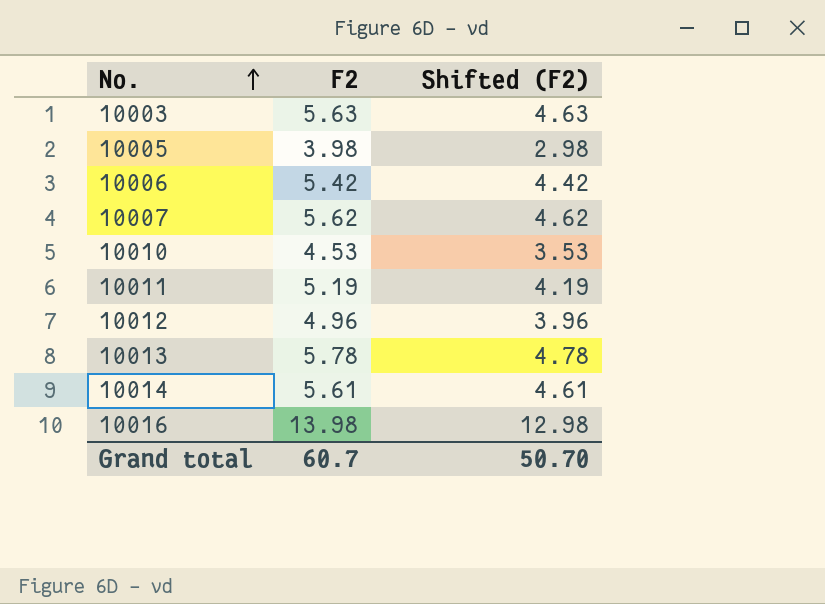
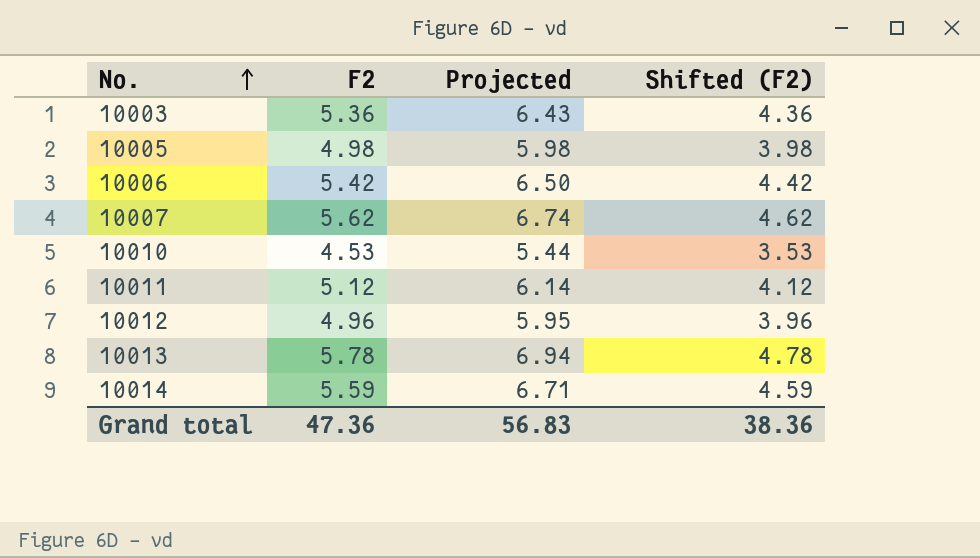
column Projected | formula: none -> [F2] * 1.2
row 10016: 13.98 | 12.98 -> none
10003 | F2: 5.63 -> 5.36
10003 | Shifted (F2): 4.63 -> 4.36
10005 | F2: 3.98 -> 4.98
10005 | Shifted (F2): 2.98 -> 3.98
10011 | F2: 5.19 -> 5.12
10011 | Shifted (F2): 4.19 -> 4.12
10014 | F2: 5.61 -> 5.59
10014 | Shifted (F2): 4.61 -> 4.59
Grand total | F2: 60.7 -> 47.36
Grand total | Shifted (F2): 50.70 -> 38.36

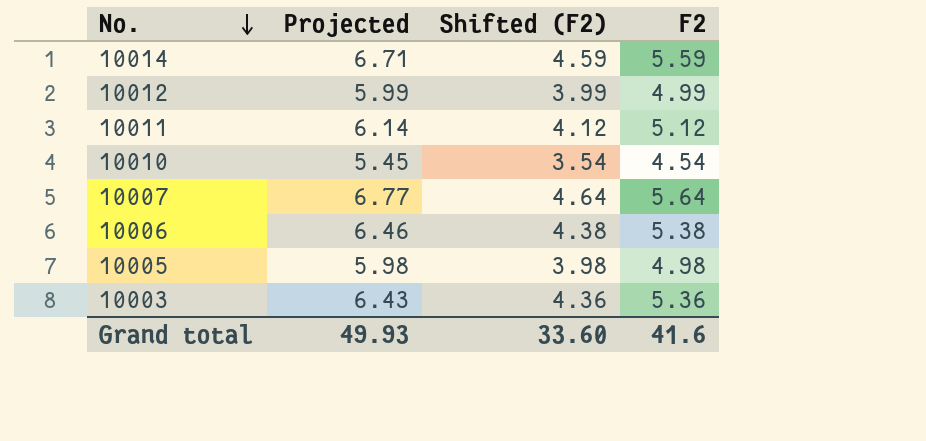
row order: No. ascending -> No. descending
column F2 | position: 2 -> 4
row 10013: 5.78 | 6.94 | 4.78 -> none
10012 | Projected: 5.95 -> 5.99
10012 | Shifted (F2): 3.96 -> 3.99
10012 | F2: 4.96 -> 4.99
10010 | Projected: 5.44 -> 5.45
10010 | Shifted (F2): 3.53 -> 3.54
10010 | F2: 4.53 -> 4.54
10007 | Projected: 6.74 -> 6.77
10007 | Shifted (F2): 4.62 -> 4.64
10007 | F2: 5.62 -> 5.64
10006 | Projected: 6.50 -> 6.46
10006 | Shifted (F2): 4.42 -> 4.38
10006 | F2: 5.42 -> 5.38
Grand total | Projected: 56.83 -> 49.93
Grand total | Shifted (F2): 38.36 -> 33.60
Grand total | F2: 47.36 -> 41.6

